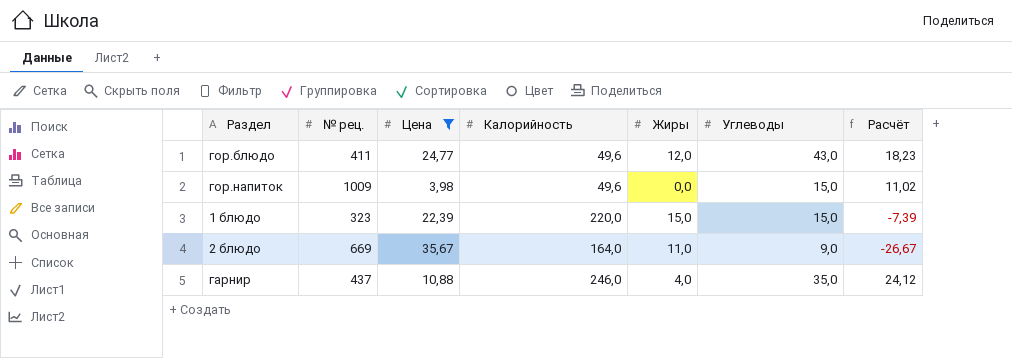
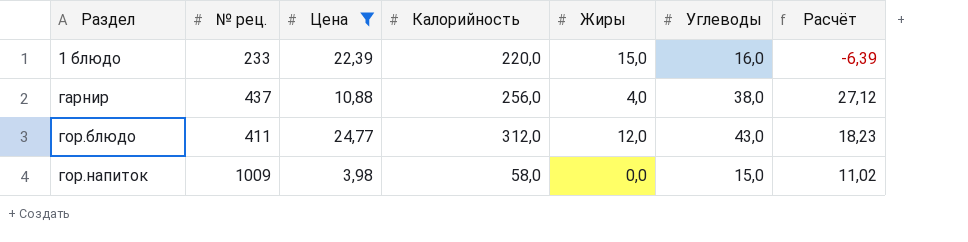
row order: none -> Раздел ascending
row 2 блюдо: 669 | 35,67 | 164,0 | 11,0 | 9,0 | -26,67 -> none
1 блюдо | № рец.: 323 -> 233
1 блюдо | Углеводы: 15,0 -> 16,0
1 блюдо | Расчёт: -7,39 -> -6,39
гарнир | Калорийность: 246,0 -> 256,0
гарнир | Углеводы: 35,0 -> 38,0
гарнир | Расчёт: 24,12 -> 27,12
гор.блюдо | Калорийность: 49,6 -> 312,0
гор.напиток | Калорийность: 49,6 -> 58,0

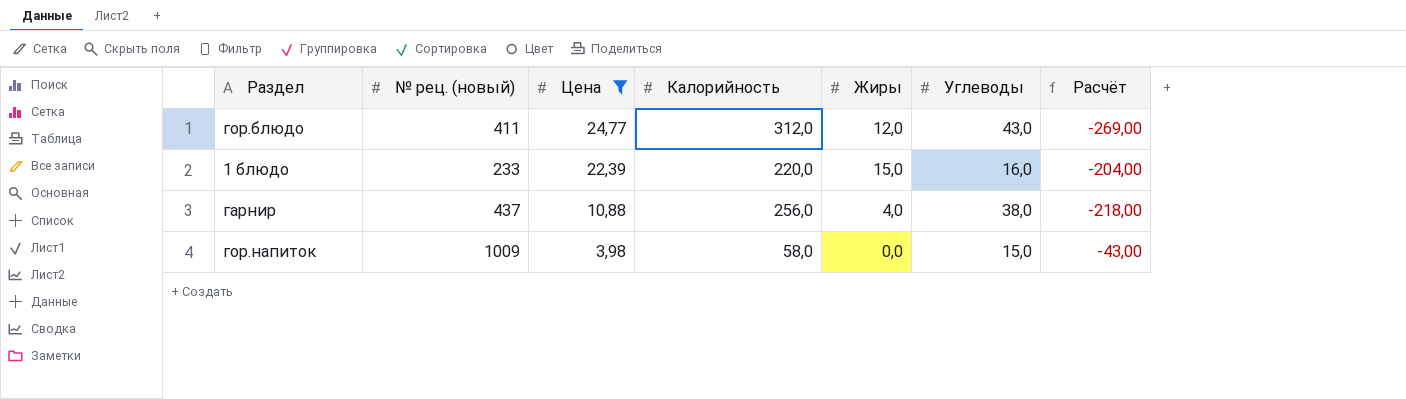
row order: Раздел ascending -> Цена descending
column name: № рец. -> № рец. (новый)
column Расчёт | formula: [Углеводы] - [Цена] -> [Углеводы] - [Калорийность]

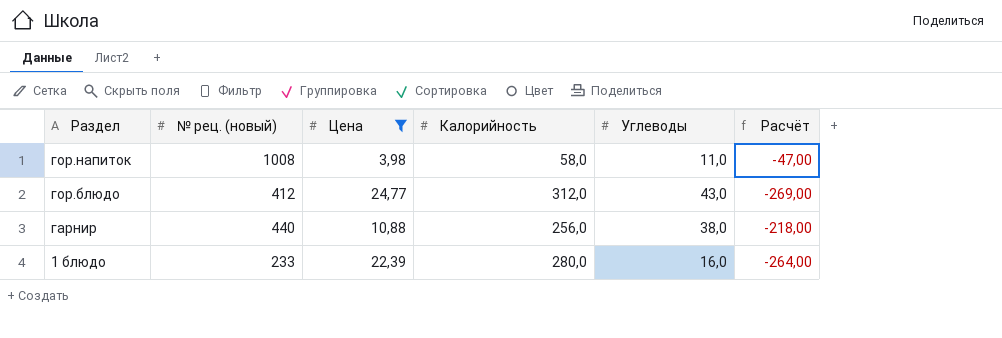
row order: Цена descending -> Раздел descending
column Жиры | position: 5 -> none
гор.напиток | № рец. (новый): 1009 -> 1008
гор.напиток | Углеводы: 15,0 -> 11,0
гор.напиток | Расчёт: -43,00 -> -47,00
гор.блюдо | № рец. (новый): 411 -> 412
гарнир | № рец. (новый): 437 -> 440
1 блюдо | Калорийность: 220,0 -> 280,0
1 блюдо | Расчёт: -204,00 -> -264,00

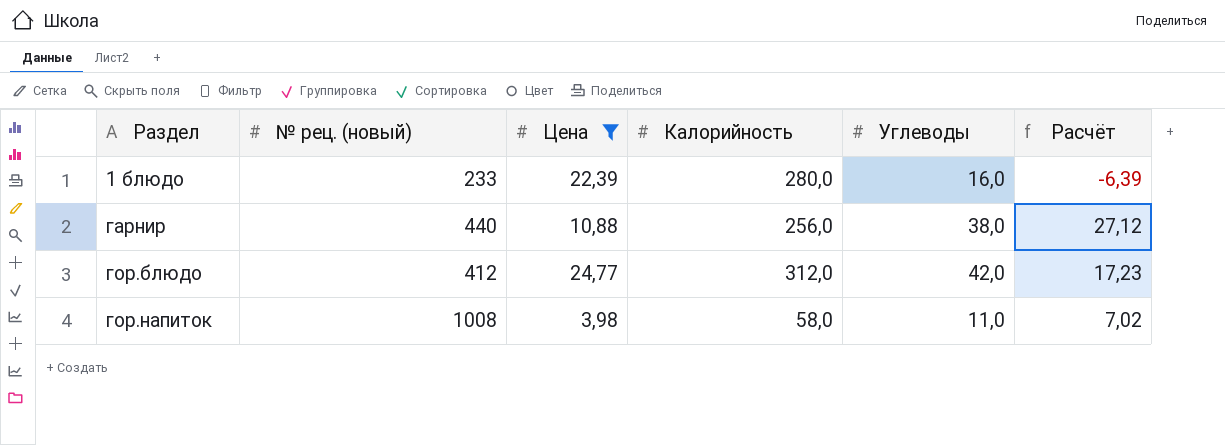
row order: Раздел descending -> Раздел ascending
column Расчёт | formula: [Углеводы] - [Калорийность] -> [Углеводы] - [Цена]
гор.блюдо | Углеводы: 43,0 -> 42,0

